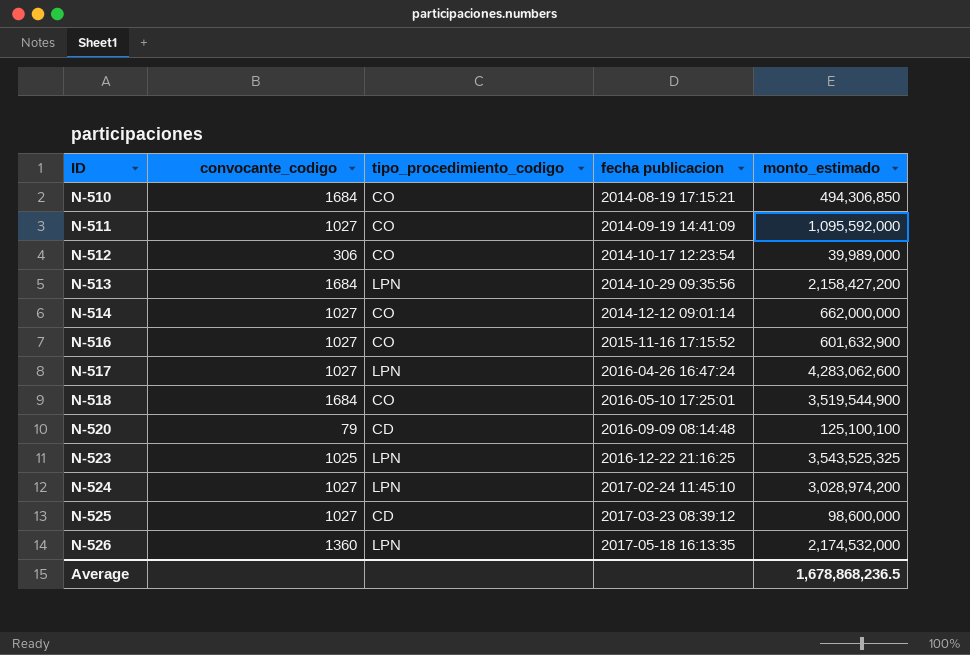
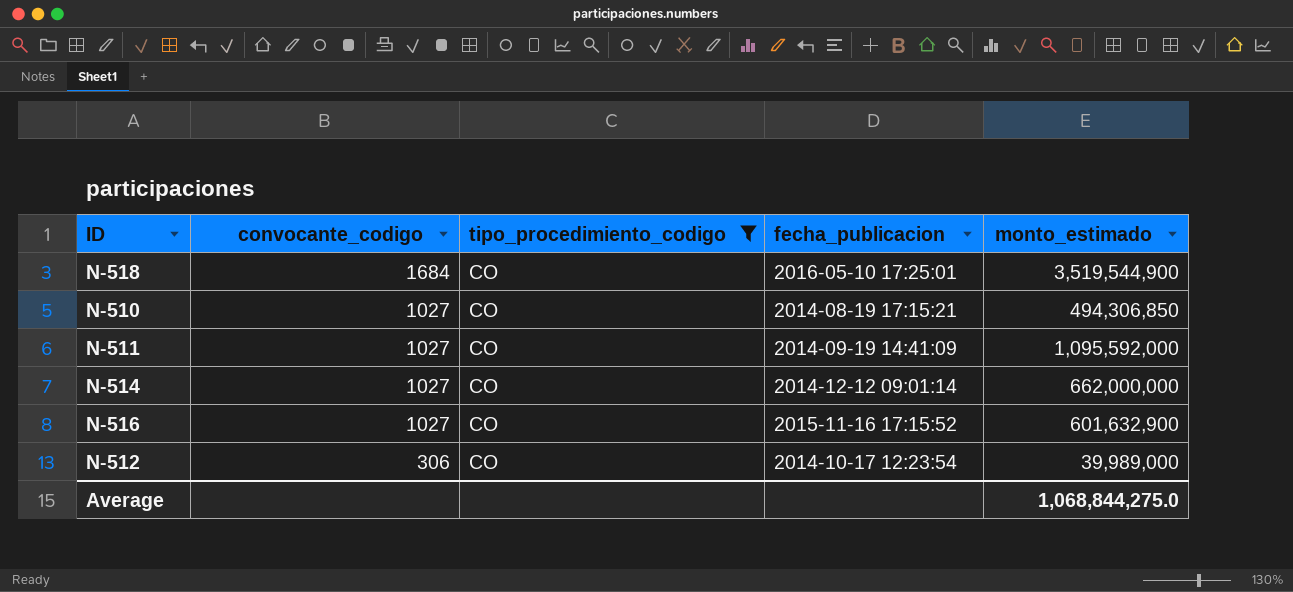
filter: none -> tipo_procedimiento_codigo = CO
row order: ID ascending -> convocante_codigo descending
column name: fecha publicacion -> fecha_publicacion
N-510 | convocante_codigo: 1684 -> 1027
Average | monto_estimado: 1,678,868,236.5 -> 1,068,844,275.0

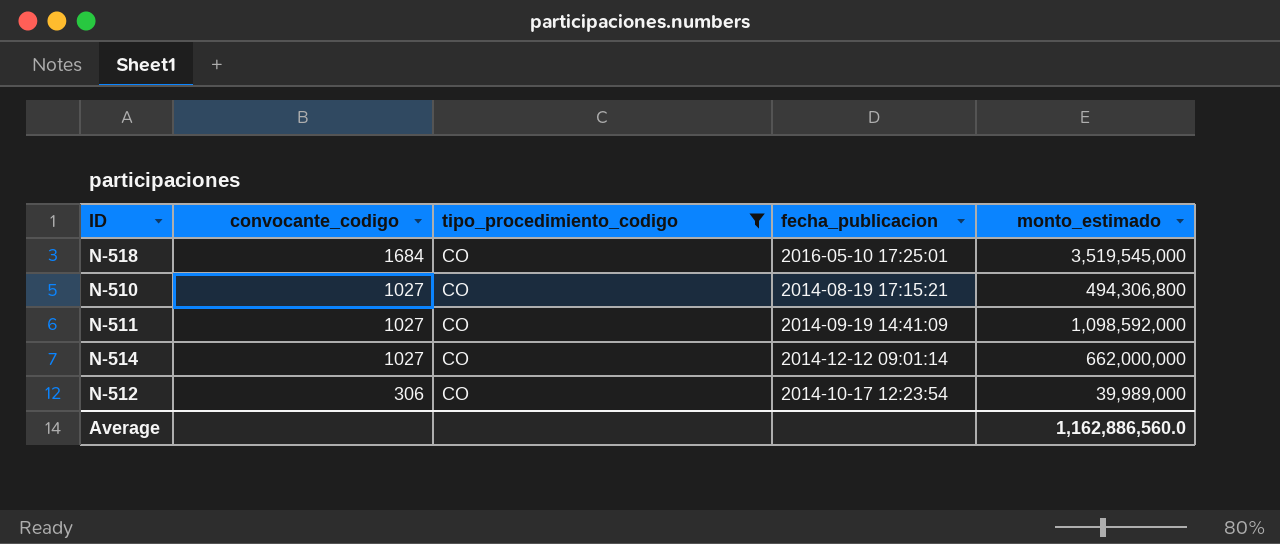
row N-516: 1027 | CO | 2015-11-16 17:15:52 | 601,632,900 -> none
N-518 | monto_estimado: 3,519,544,900 -> 3,519,545,000
N-510 | monto_estimado: 494,306,850 -> 494,306,800
N-511 | monto_estimado: 1,095,592,000 -> 1,098,592,000
Average | monto_estimado: 1,068,844,275.0 -> 1,162,886,560.0

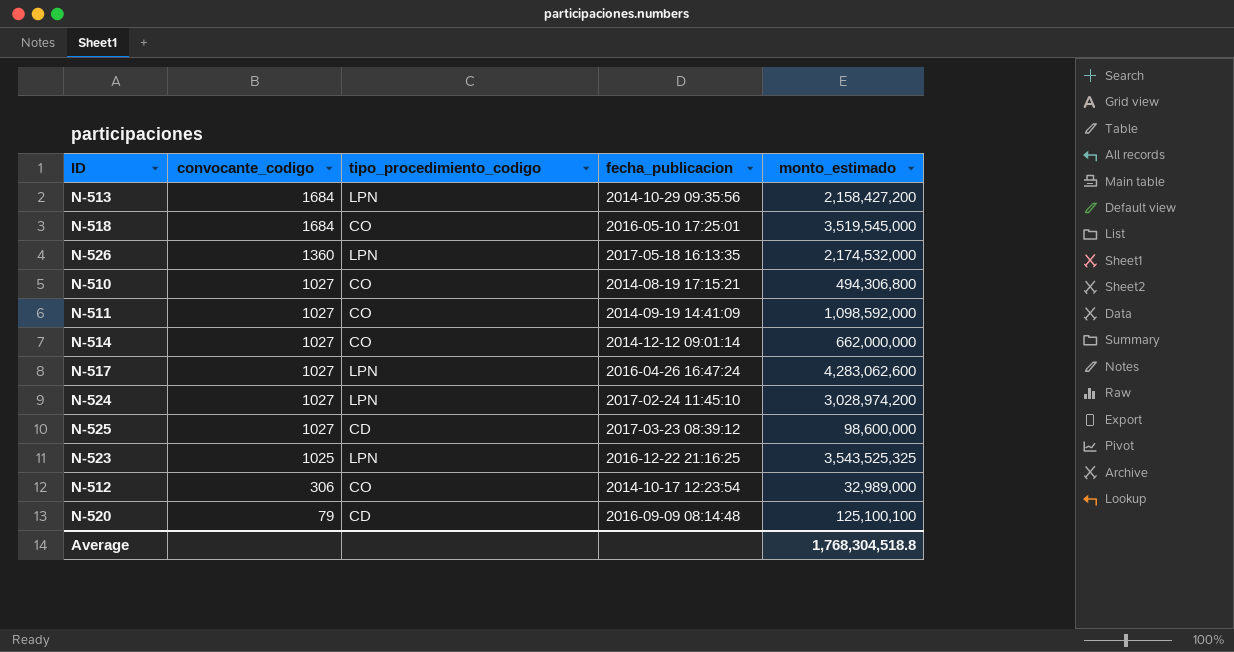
filter: tipo_procedimiento_codigo = CO -> none
N-512 | monto_estimado: 39,989,000 -> 32,989,000
Average | monto_estimado: 1,162,886,560.0 -> 1,768,304,518.8

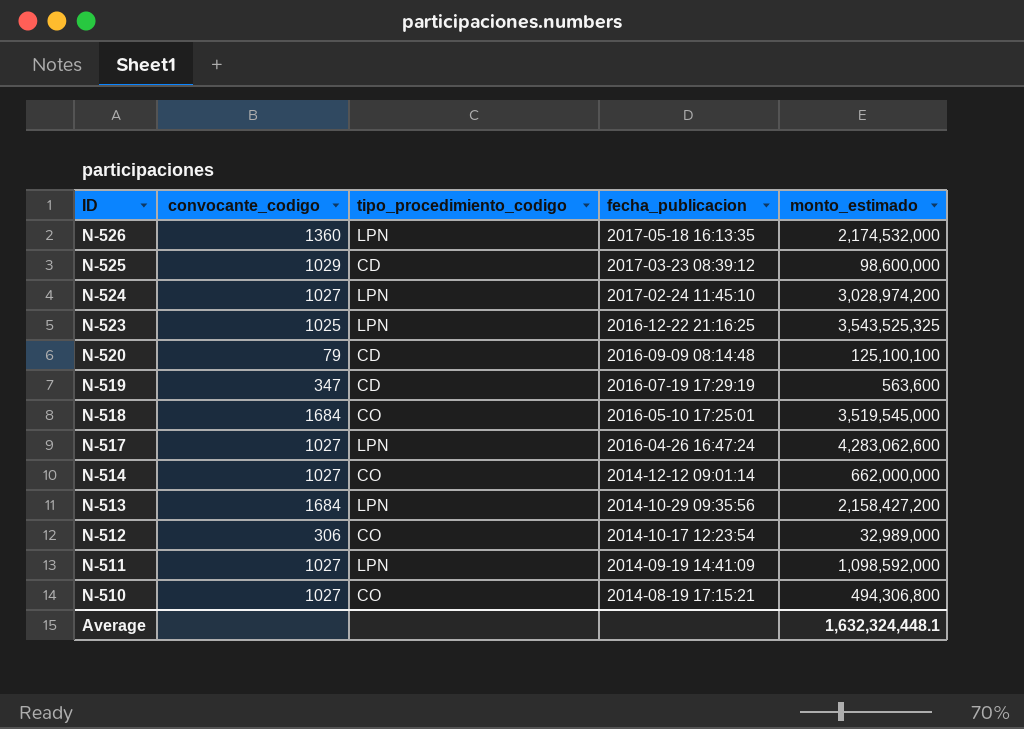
row order: convocante_codigo descending -> ID descending
N-525 | convocante_codigo: 1027 -> 1029
row N-519: none -> 347 | CD | 2016-07-19 17:29:19 | 563,600
N-511 | tipo_procedimiento_codigo: CO -> LPN
Average | monto_estimado: 1,768,304,518.8 -> 1,632,324,448.1

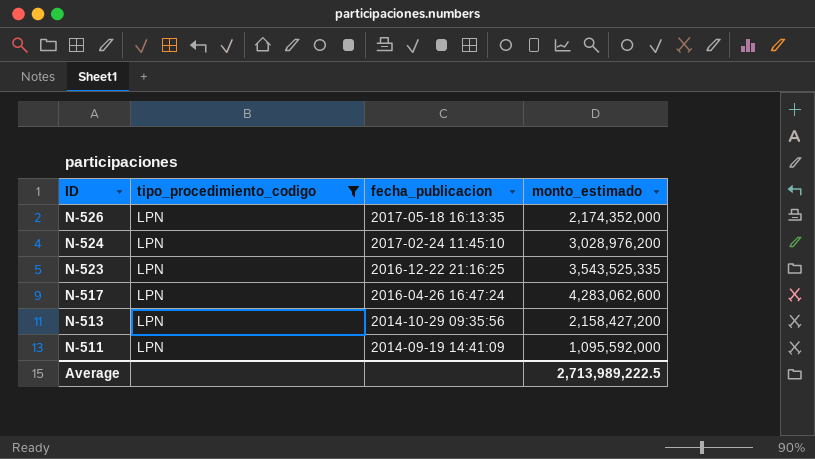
filter: none -> tipo_procedimiento_codigo = LPN
column convocante_codigo | position: 2 -> none
N-526 | monto_estimado: 2,174,532,000 -> 2,174,352,000
N-524 | monto_estimado: 3,028,974,200 -> 3,028,976,200
N-523 | monto_estimado: 3,543,525,325 -> 3,543,525,335
N-511 | monto_estimado: 1,098,592,000 -> 1,095,592,000
Average | monto_estimado: 1,632,324,448.1 -> 2,713,989,222.5

